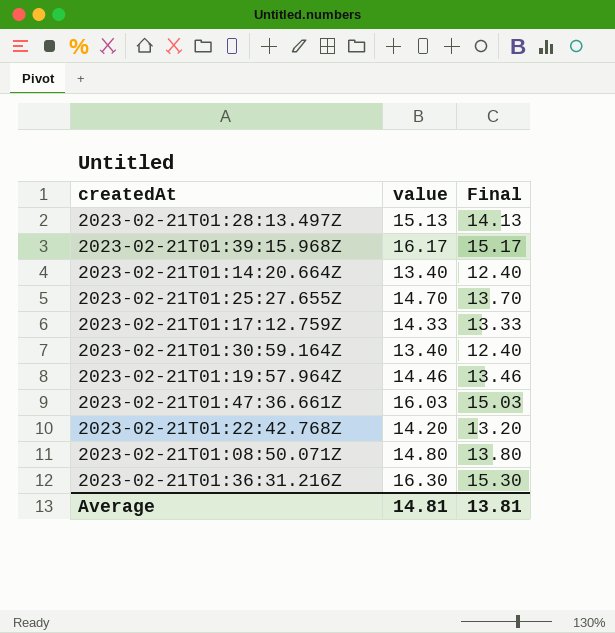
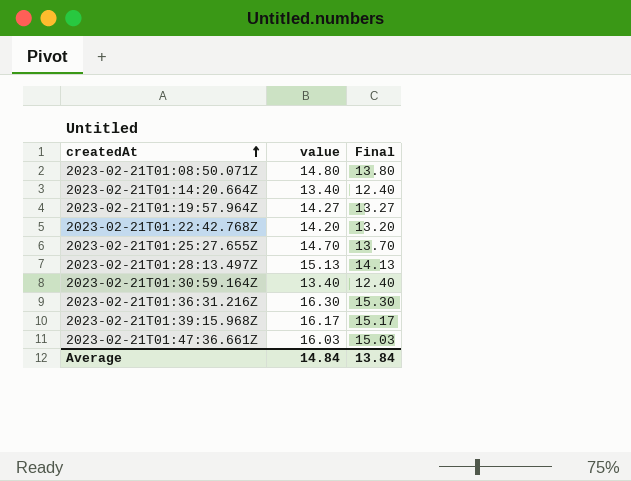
row order: none -> createdAt ascending
row 2023-02-21T01:17:12.759Z: 14.33 | 13.33 -> none
2023-02-21T01:19:57.964Z | value: 14.46 -> 14.27
2023-02-21T01:19:57.964Z | Final: 13.46 -> 13.27
Average | value: 14.81 -> 14.84
Average | Final: 13.81 -> 13.84

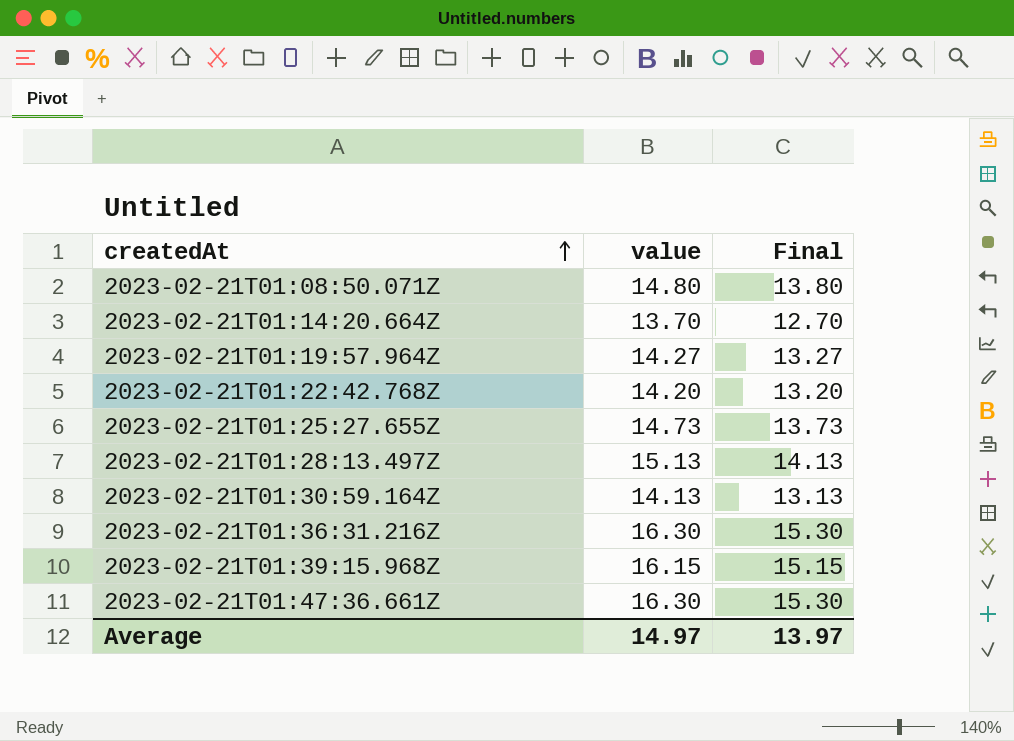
2023-02-21T01:14:20.664Z | value: 13.40 -> 13.70
2023-02-21T01:14:20.664Z | Final: 12.40 -> 12.70
2023-02-21T01:25:27.655Z | value: 14.70 -> 14.73
2023-02-21T01:25:27.655Z | Final: 13.70 -> 13.73
2023-02-21T01:30:59.164Z | value: 13.40 -> 14.13
2023-02-21T01:30:59.164Z | Final: 12.40 -> 13.13
2023-02-21T01:39:15.968Z | value: 16.17 -> 16.15
2023-02-21T01:39:15.968Z | Final: 15.17 -> 15.15
2023-02-21T01:47:36.661Z | value: 16.03 -> 16.30
2023-02-21T01:47:36.661Z | Final: 15.03 -> 15.30
Average | value: 14.84 -> 14.97
Average | Final: 13.84 -> 13.97

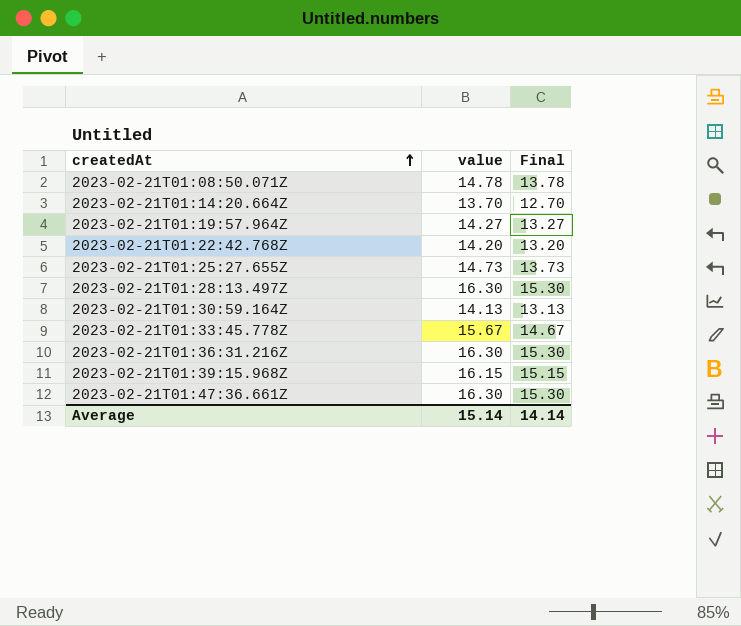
2023-02-21T01:08:50.071Z | value: 14.80 -> 14.78
2023-02-21T01:08:50.071Z | Final: 13.80 -> 13.78
2023-02-21T01:28:13.497Z | value: 15.13 -> 16.30
2023-02-21T01:28:13.497Z | Final: 14.13 -> 15.30
row 2023-02-21T01:33:45.778Z: none -> 15.67 | 14.67
Average | value: 14.97 -> 15.14
Average | Final: 13.97 -> 14.14

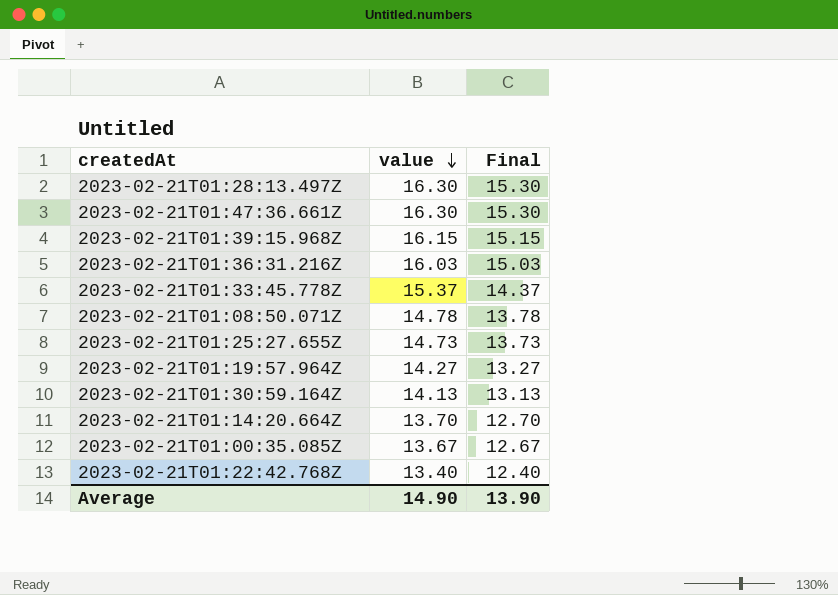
row order: createdAt ascending -> value descending
2023-02-21T01:36:31.216Z | value: 16.30 -> 16.03
2023-02-21T01:36:31.216Z | Final: 15.30 -> 15.03
2023-02-21T01:33:45.778Z | value: 15.67 -> 15.37
2023-02-21T01:33:45.778Z | Final: 14.67 -> 14.37
row 2023-02-21T01:00:35.085Z: none -> 13.67 | 12.67
2023-02-21T01:22:42.768Z | value: 14.20 -> 13.40
2023-02-21T01:22:42.768Z | Final: 13.20 -> 12.40
Average | value: 15.14 -> 14.90
Average | Final: 14.14 -> 13.90

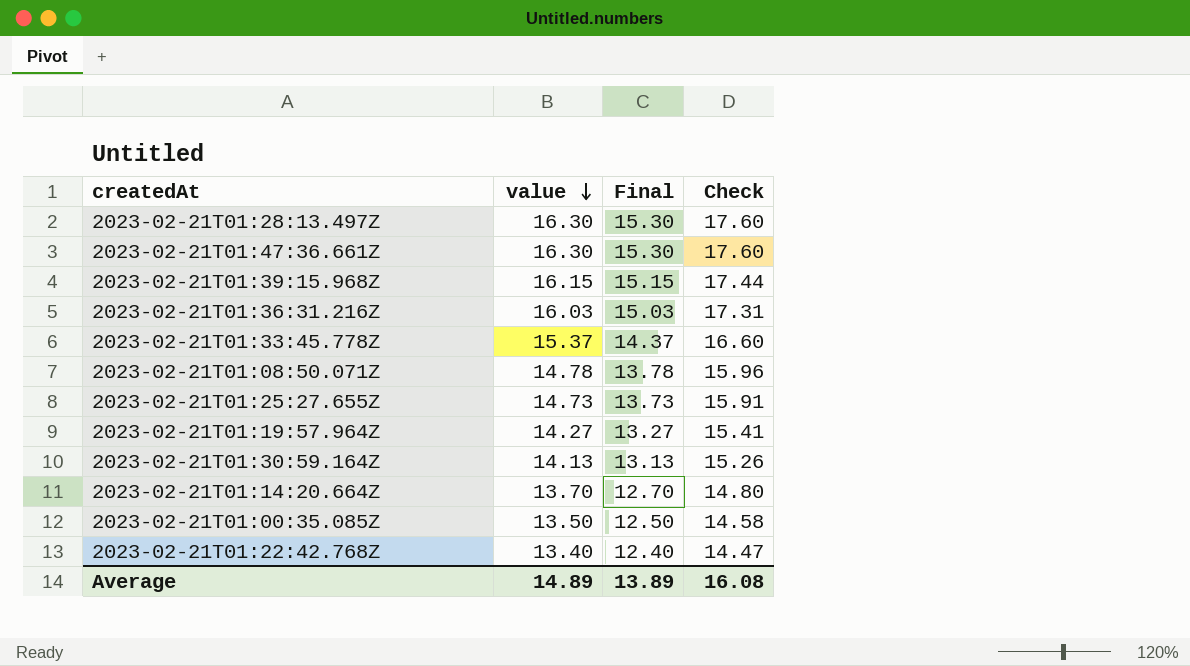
column Check | formula: none -> [value] * 1.08
2023-02-21T01:00:35.085Z | value: 13.67 -> 13.50
2023-02-21T01:00:35.085Z | Final: 12.67 -> 12.50
Average | value: 14.90 -> 14.89
Average | Final: 13.90 -> 13.89

